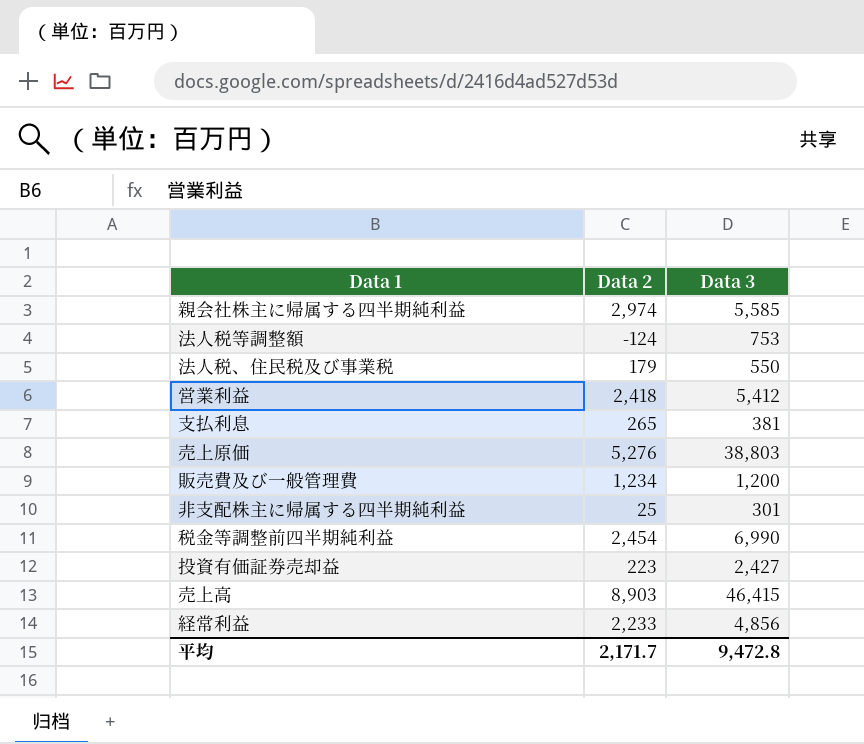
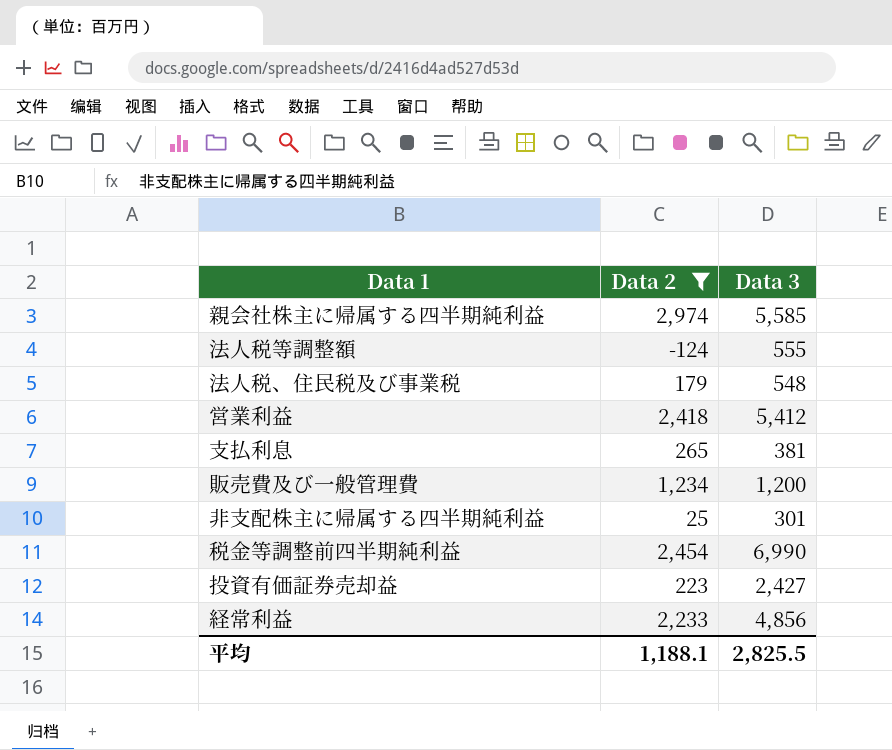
filter: none -> Data 2 <= 2,974
法人税等調整額 | Data 3: 753 -> 555
法人税、住民税及び事業税 | Data 3: 550 -> 548
平均 | Data 2: 2,171.7 -> 1,188.1
平均 | Data 3: 9,472.8 -> 2,825.5

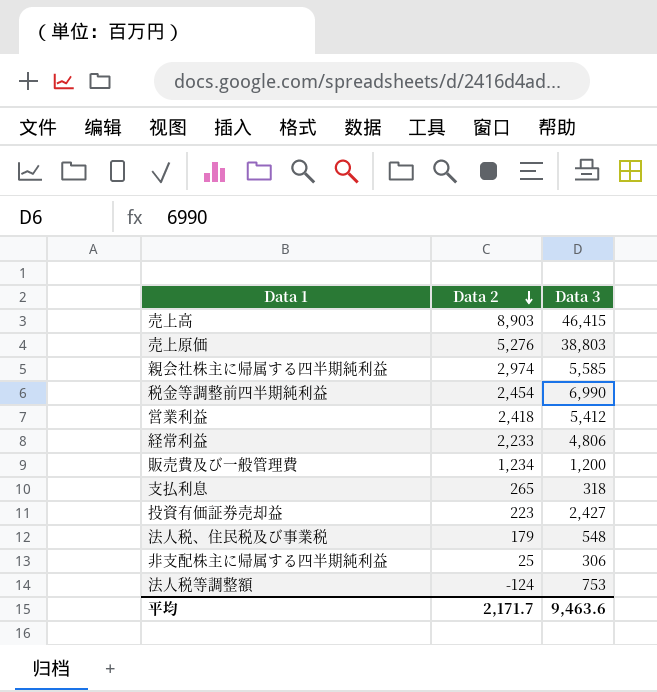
filter: Data 2 <= 2,974 -> none
row order: none -> Data 2 descending
経常利益 | Data 3: 4,856 -> 4,806
支払利息 | Data 3: 381 -> 318
非支配株主に帰属する四半期純利益 | Data 3: 301 -> 306
法人税等調整額 | Data 3: 555 -> 753
平均 | Data 2: 1,188.1 -> 2,171.7
平均 | Data 3: 2,825.5 -> 9,463.6

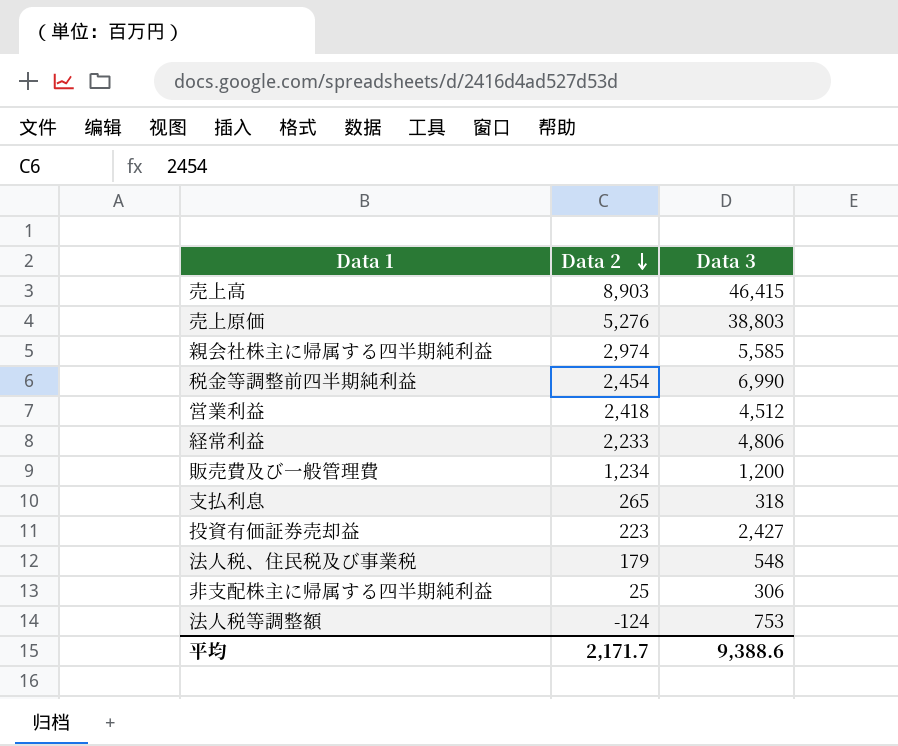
営業利益 | Data 3: 5,412 -> 4,512
平均 | Data 3: 9,463.6 -> 9,388.6

